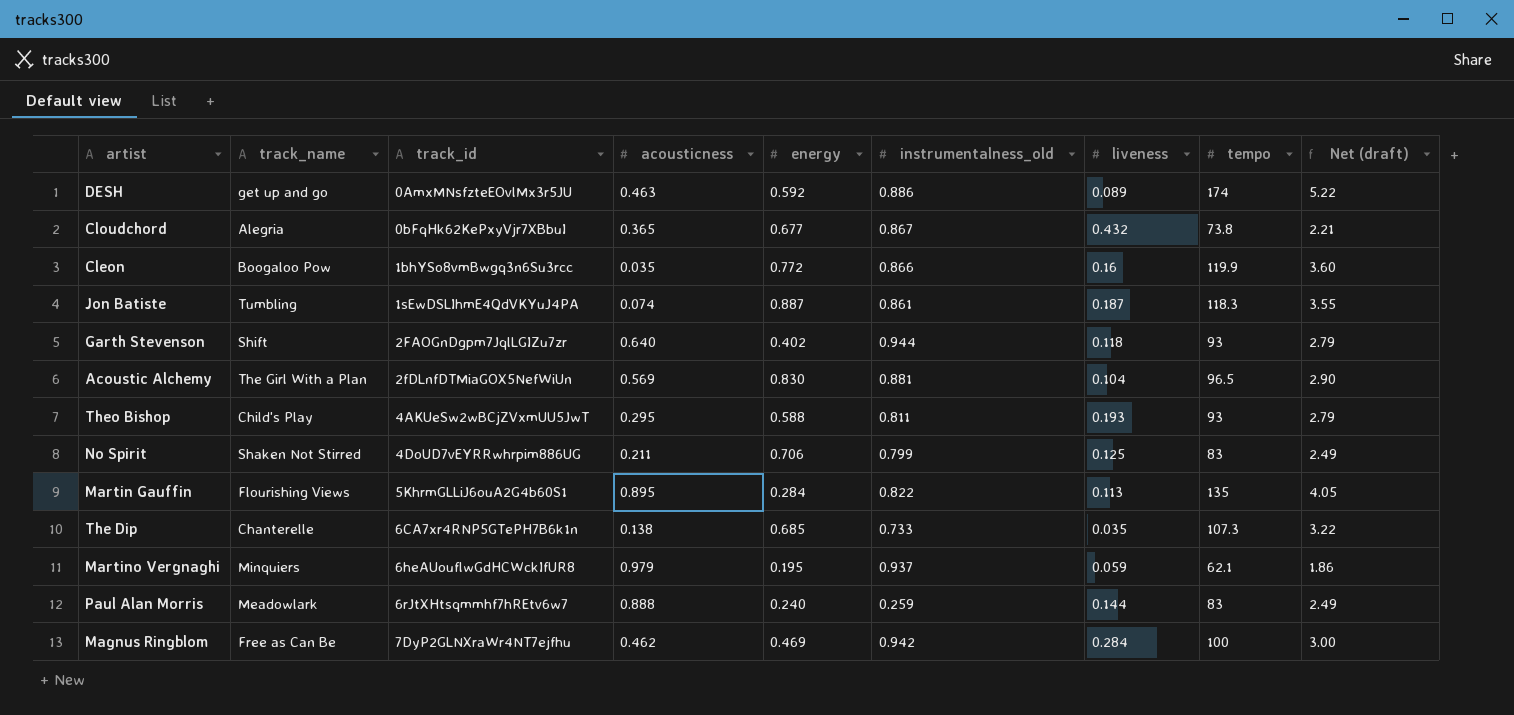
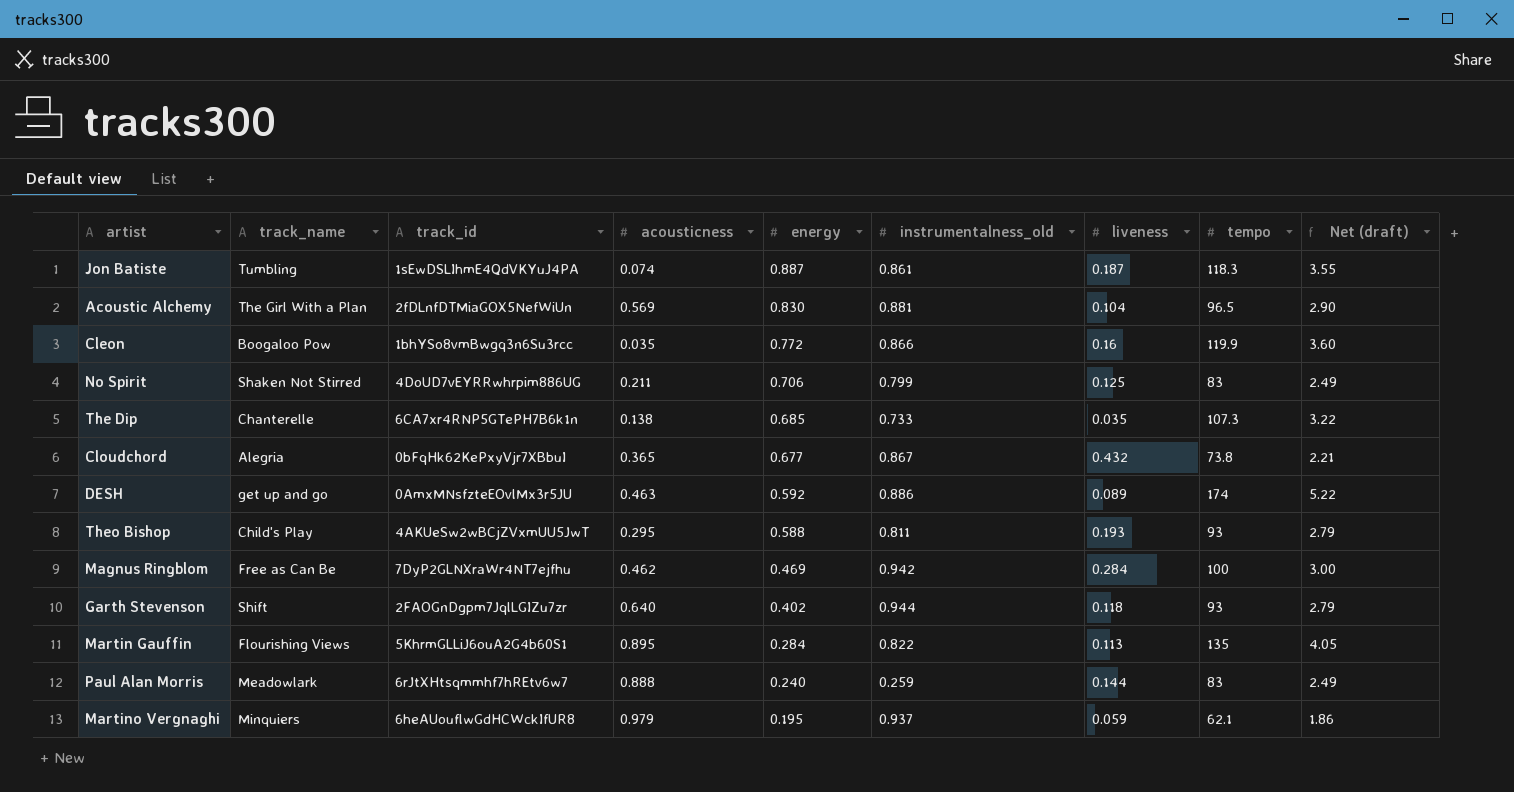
row order: track_id ascending -> energy descending

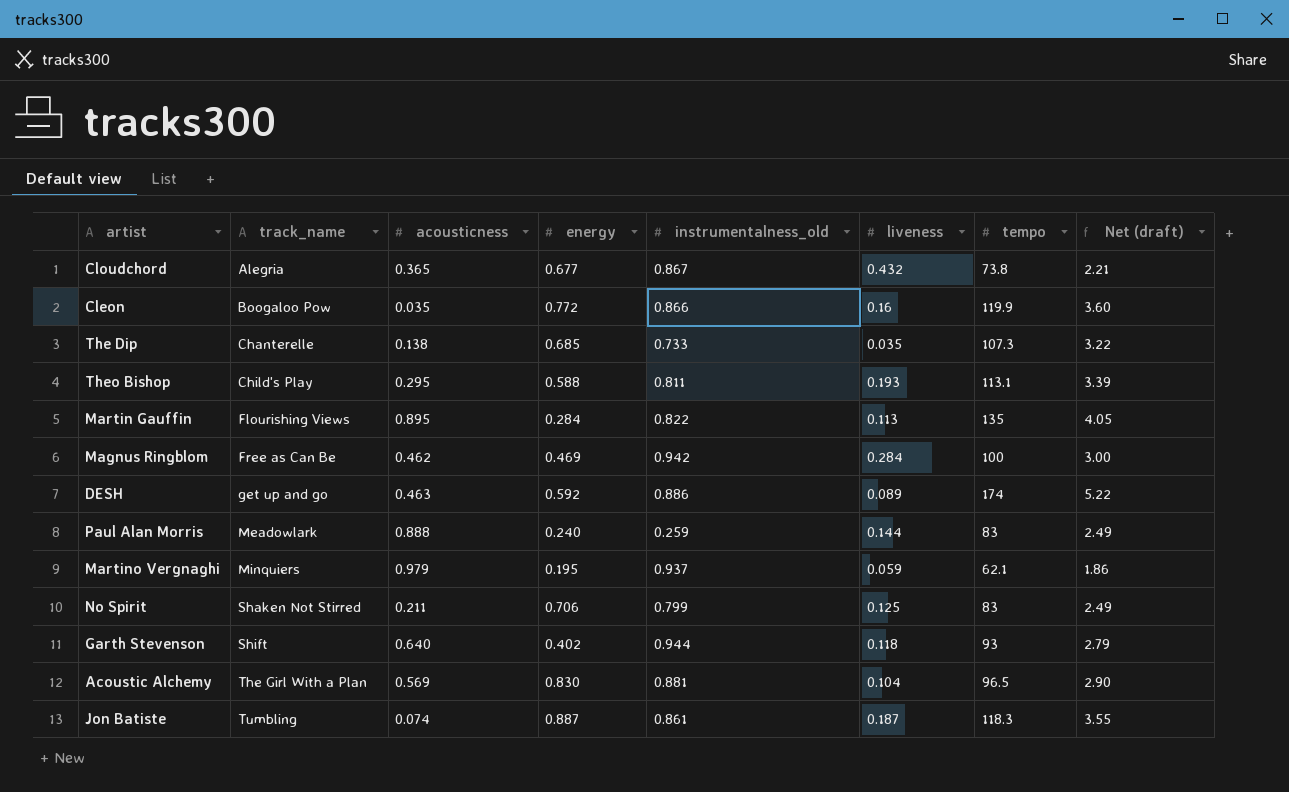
row order: energy descending -> track_name ascending
column track_id | position: 3 -> none
Theo Bishop | tempo: 93 -> 113.1
Theo Bishop | Net (draft): 2.79 -> 3.39

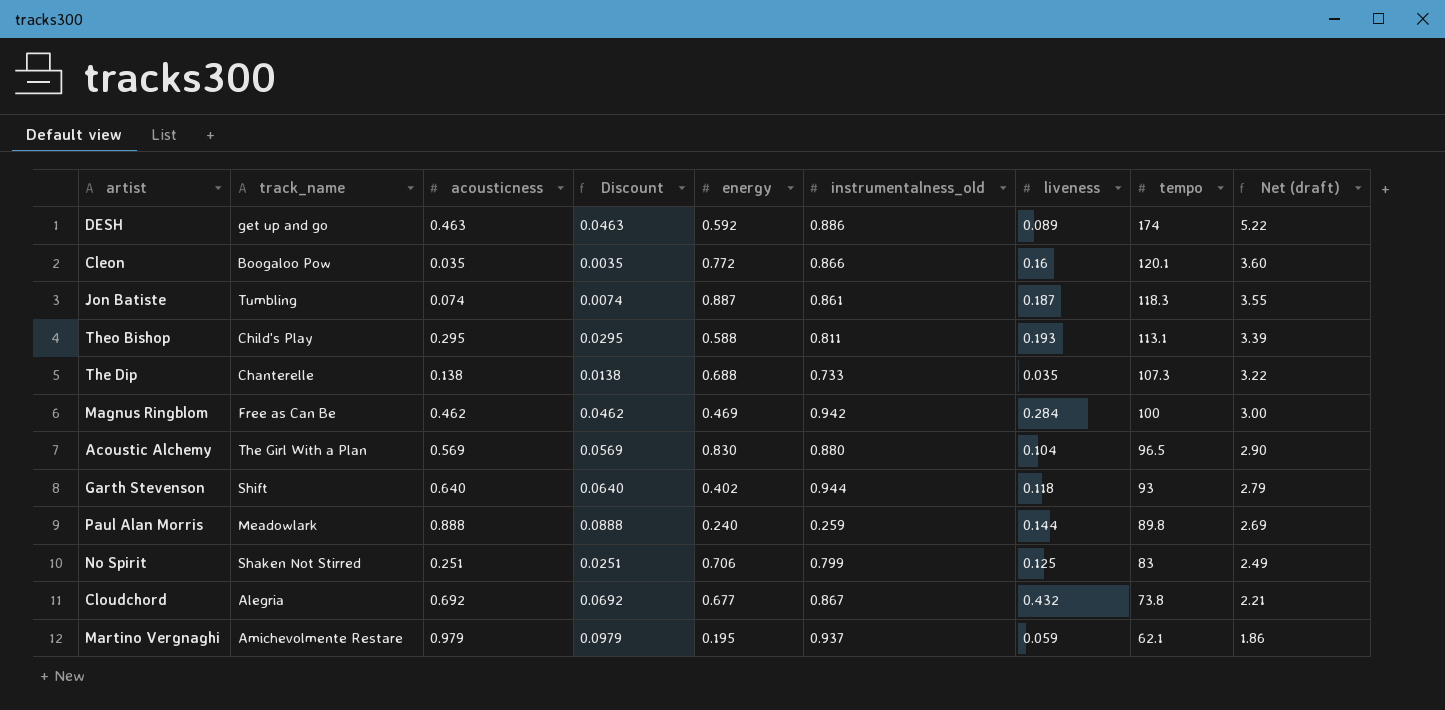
row order: track_name ascending -> tempo descending
column Discount | formula: none -> [acousticness] * 0.1
row Martin Gauffin: Flourishing Views | 0.895 | 0.284 | 0.822 | 0.113 | 135 | 4.05 -> none
Cleon | tempo: 119.9 -> 120.1
The Dip | energy: 0.685 -> 0.688
Acoustic Alchemy | instrumentalness_old: 0.881 -> 0.880
Paul Alan Morris | tempo: 83 -> 89.8
Paul Alan Morris | Net (draft): 2.49 -> 2.69
No Spirit | acousticness: 0.211 -> 0.251
Cloudchord | acousticness: 0.365 -> 0.692
Martino Vergnaghi | track_name: Minquiers -> Amichevolmente Restare

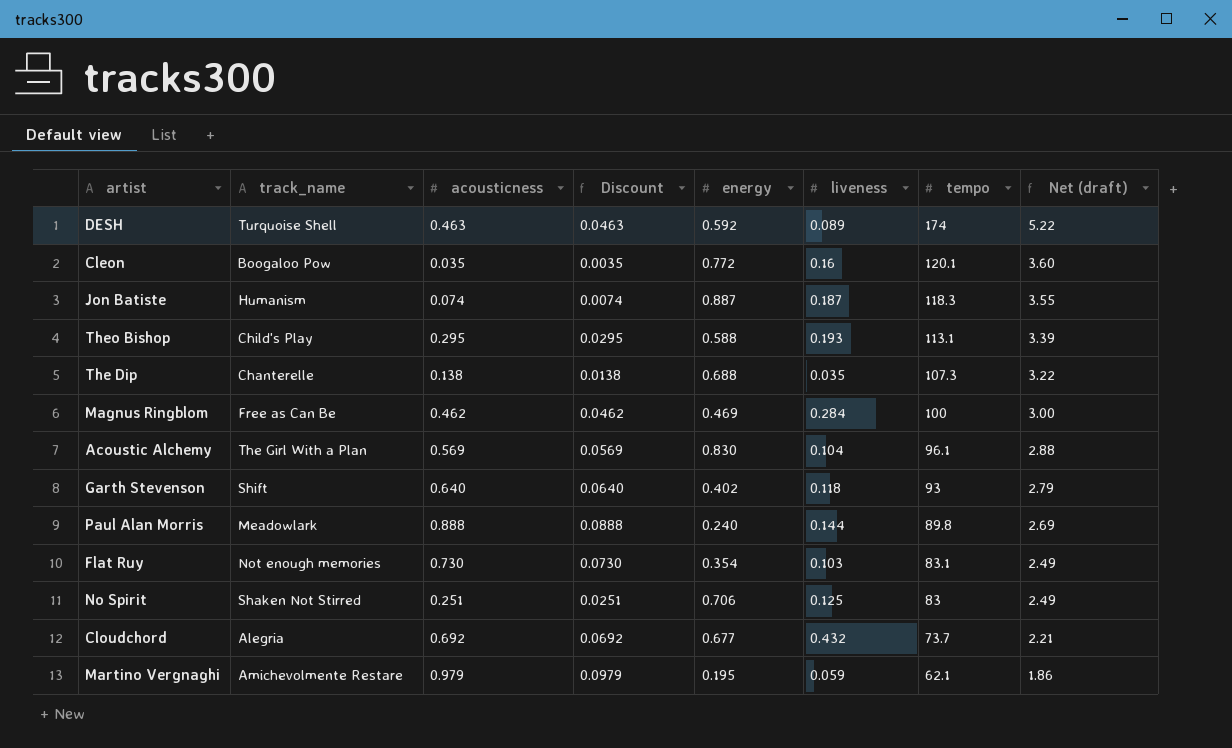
column instrumentalness_old | position: 6 -> none
DESH | track_name: get up and go -> Turquoise Shell
Jon Batiste | track_name: Tumbling -> Humanism
Acoustic Alchemy | tempo: 96.5 -> 96.1
Acoustic Alchemy | Net (draft): 2.90 -> 2.88
row Flat Ruy: none -> Not enough memories | 0.730 | 0.0730 | 0.354 | 0.103 | 83.1 | 2.49
Cloudchord | tempo: 73.8 -> 73.7

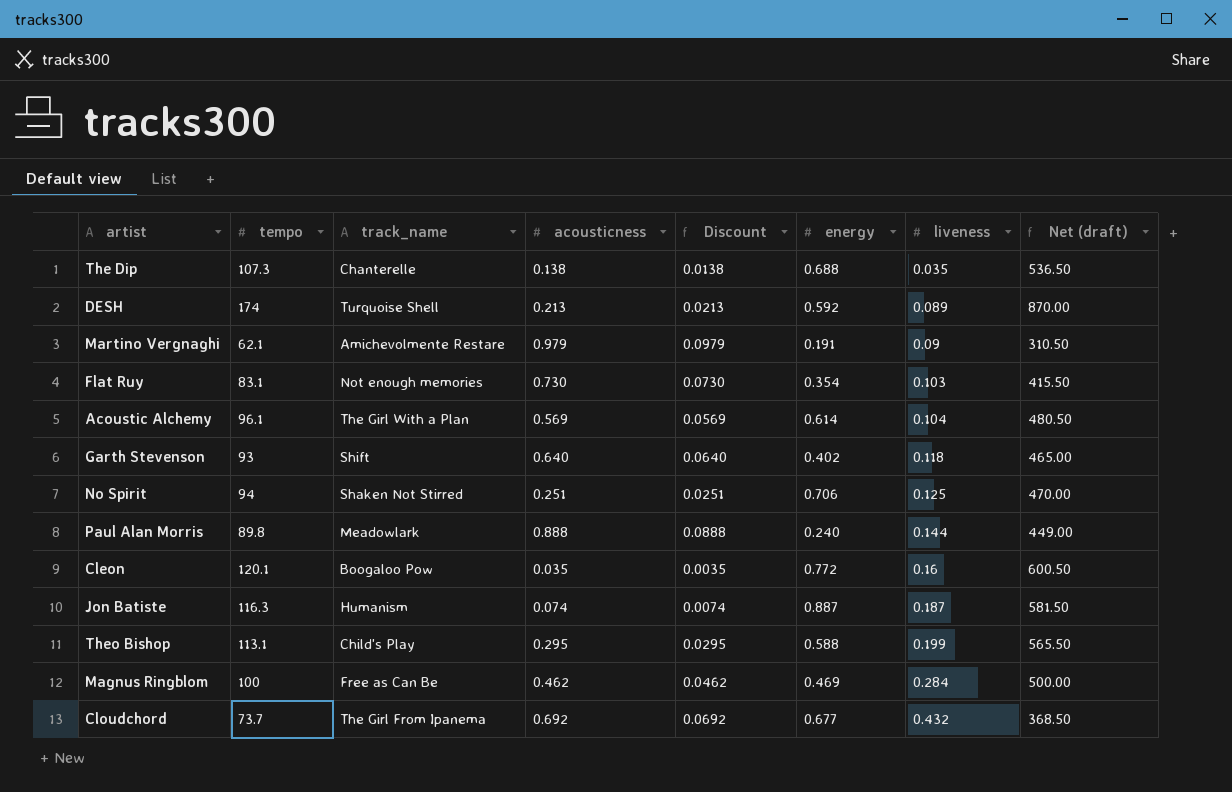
row order: tempo descending -> liveness ascending
column tempo | position: 7 -> 2
column Net (draft) | formula: [tempo] * 0.03 -> [tempo] * 5
DESH | acousticness: 0.463 -> 0.213
DESH | Discount: 0.0463 -> 0.0213
Martino Vergnaghi | energy: 0.195 -> 0.191
Martino Vergnaghi | liveness: 0.059 -> 0.09
Acoustic Alchemy | energy: 0.830 -> 0.614
No Spirit | tempo: 83 -> 94
Jon Batiste | tempo: 118.3 -> 116.3
Theo Bishop | liveness: 0.193 -> 0.199
Cloudchord | track_name: Alegria -> The Girl From Ipanema

